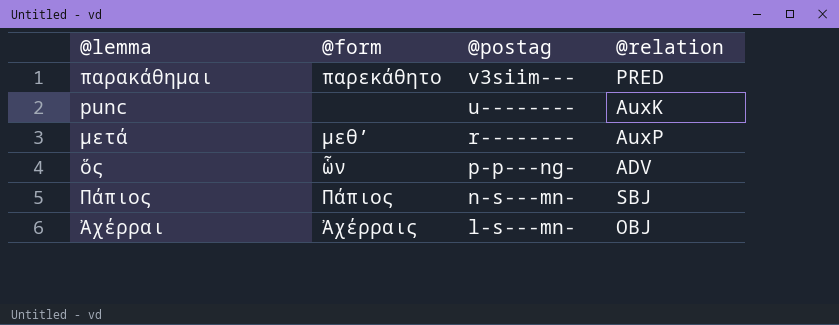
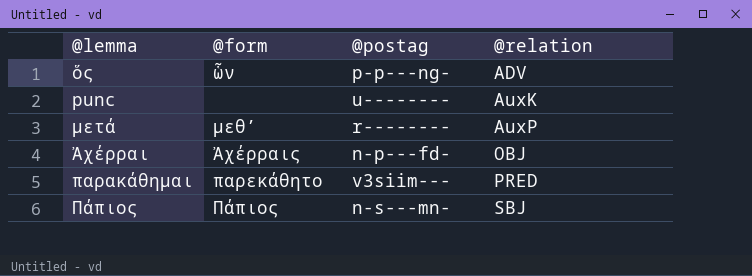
row order: @postag descending -> @relation ascending
Ἀχέρραι | @postag: l-s---mn- -> n-p---fd-

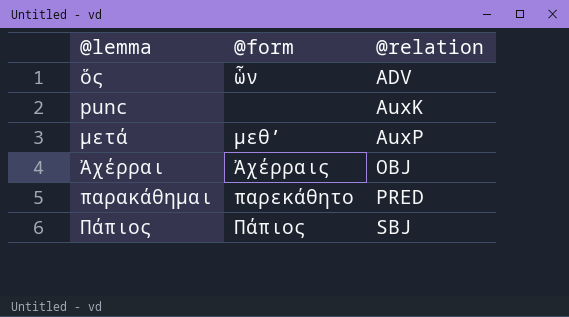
column @postag | position: 3 -> none

